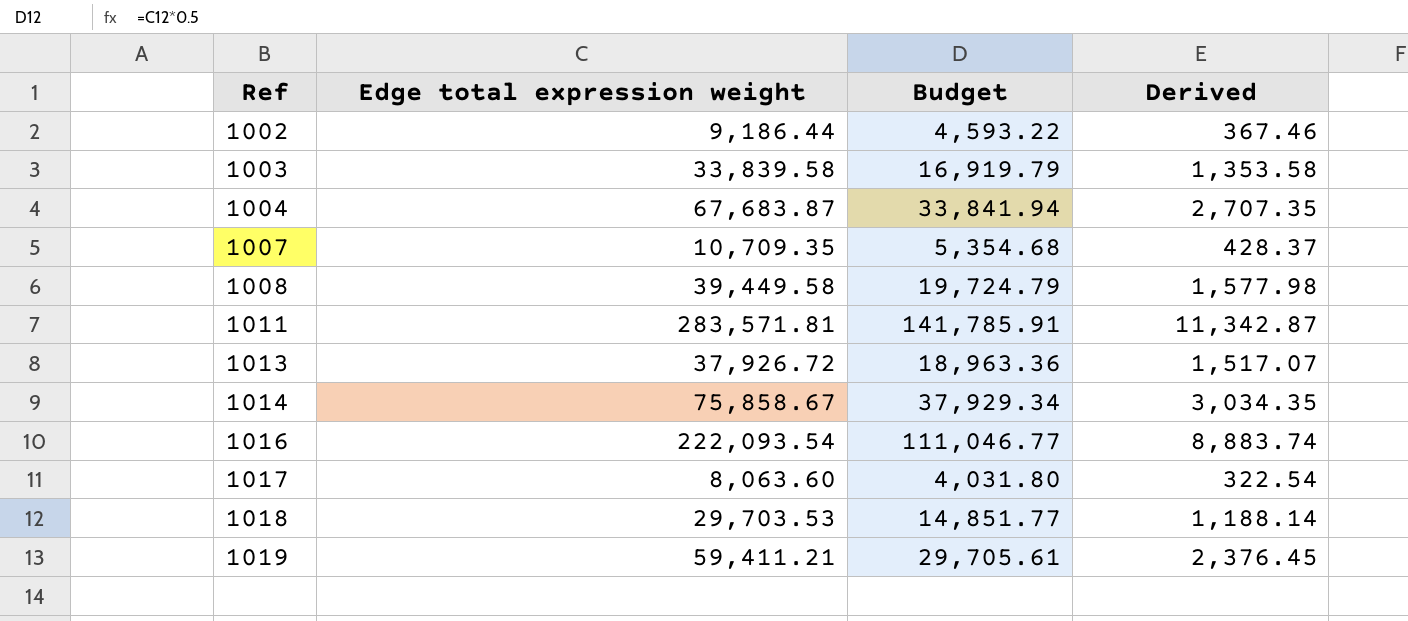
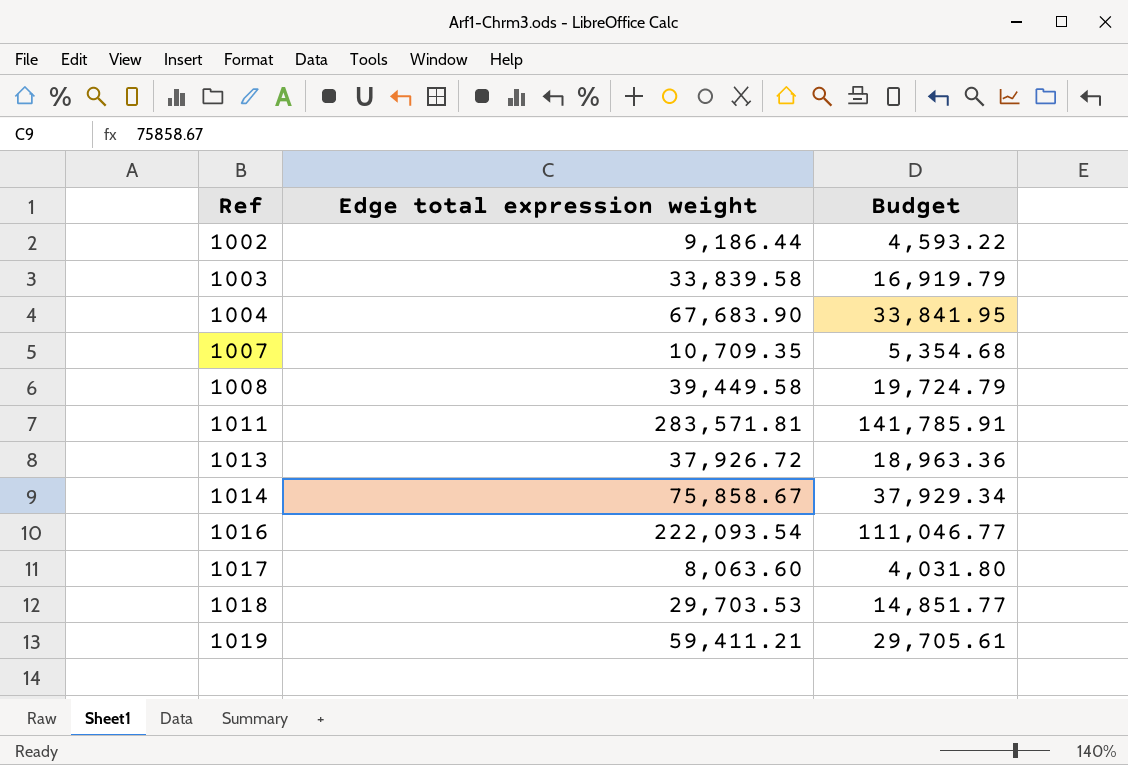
column Derived | formula: [Edge total expression weight] * 0.04 -> none
1004 | Edge total expression weight: 67,683.87 -> 67,683.90
1004 | Budget: 33,841.94 -> 33,841.95

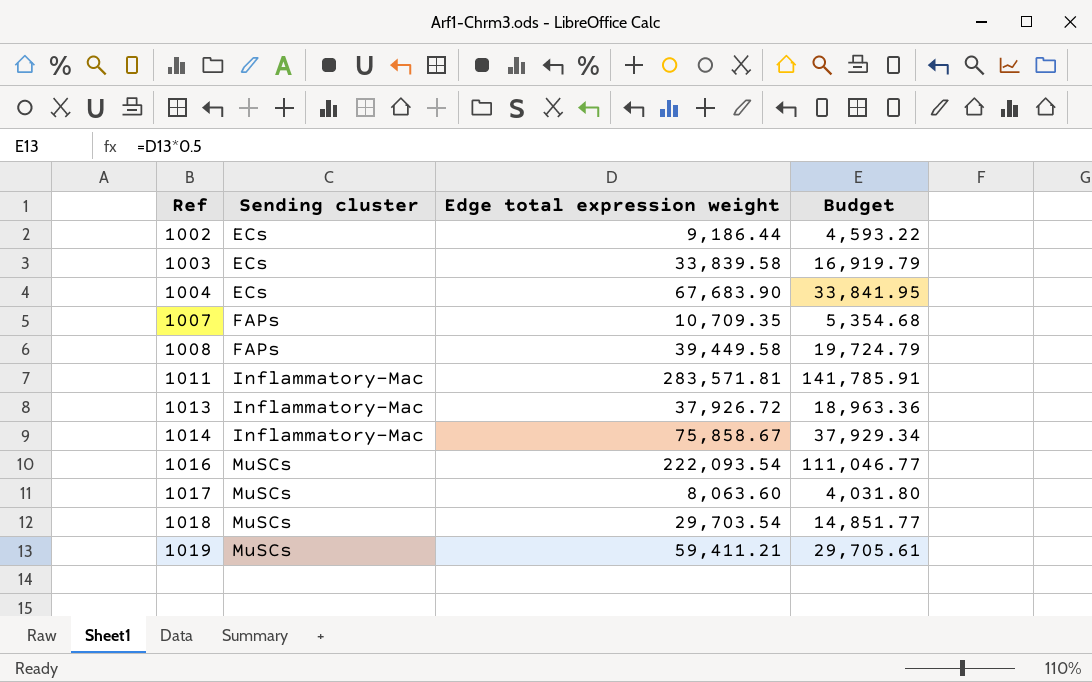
column Sending cluster | position: none -> 2
1018 | Edge total expression weight: 29,703.53 -> 29,703.54

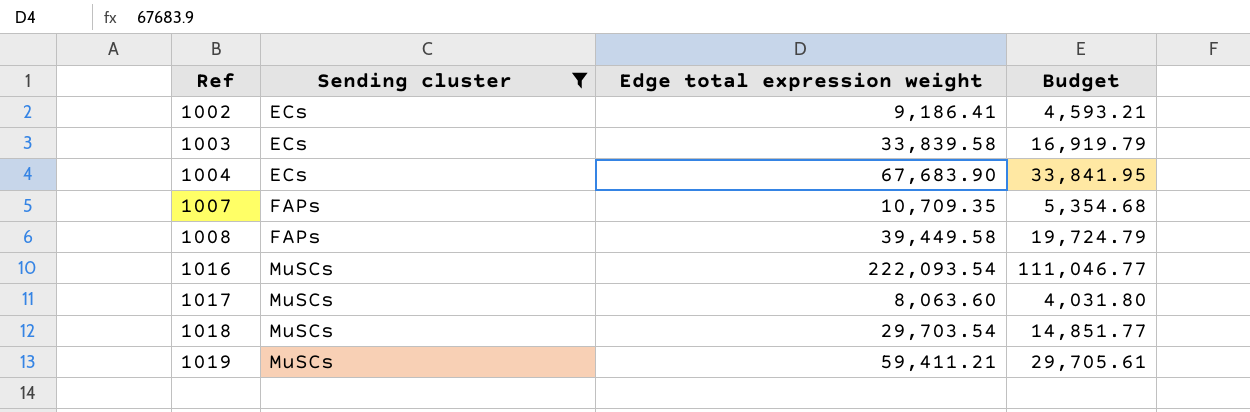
filter: none -> Sending cluster != Inflammatory-Mac
1002 | Edge total expression weight: 9,186.44 -> 9,186.41
1002 | Budget: 4,593.22 -> 4,593.21

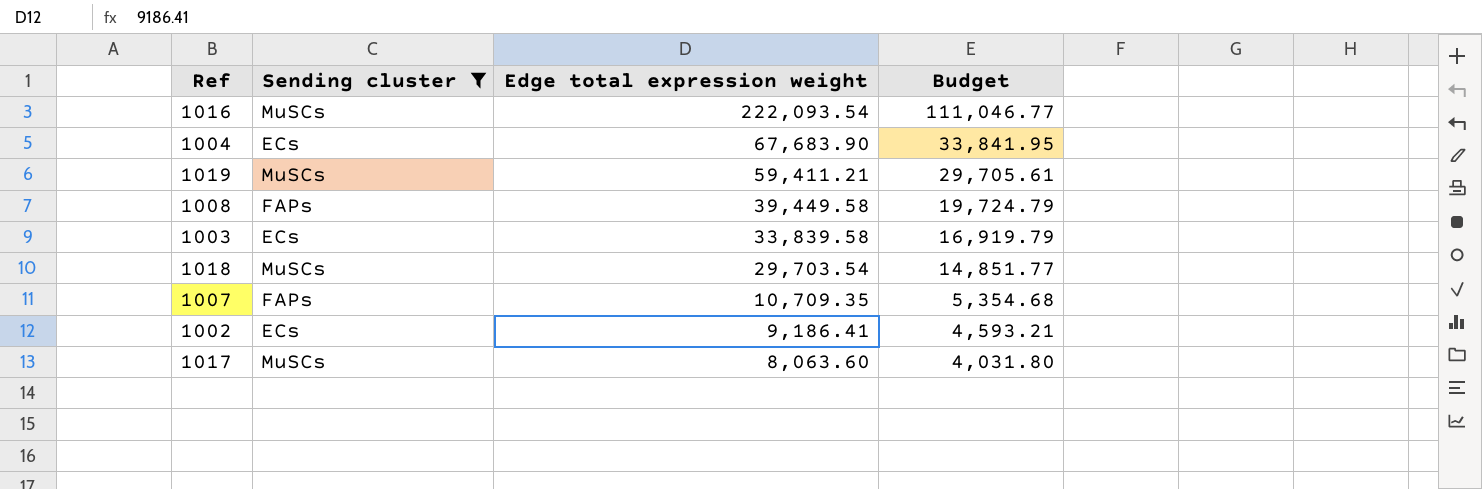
row order: Ref ascending -> Edge total expression weight descending

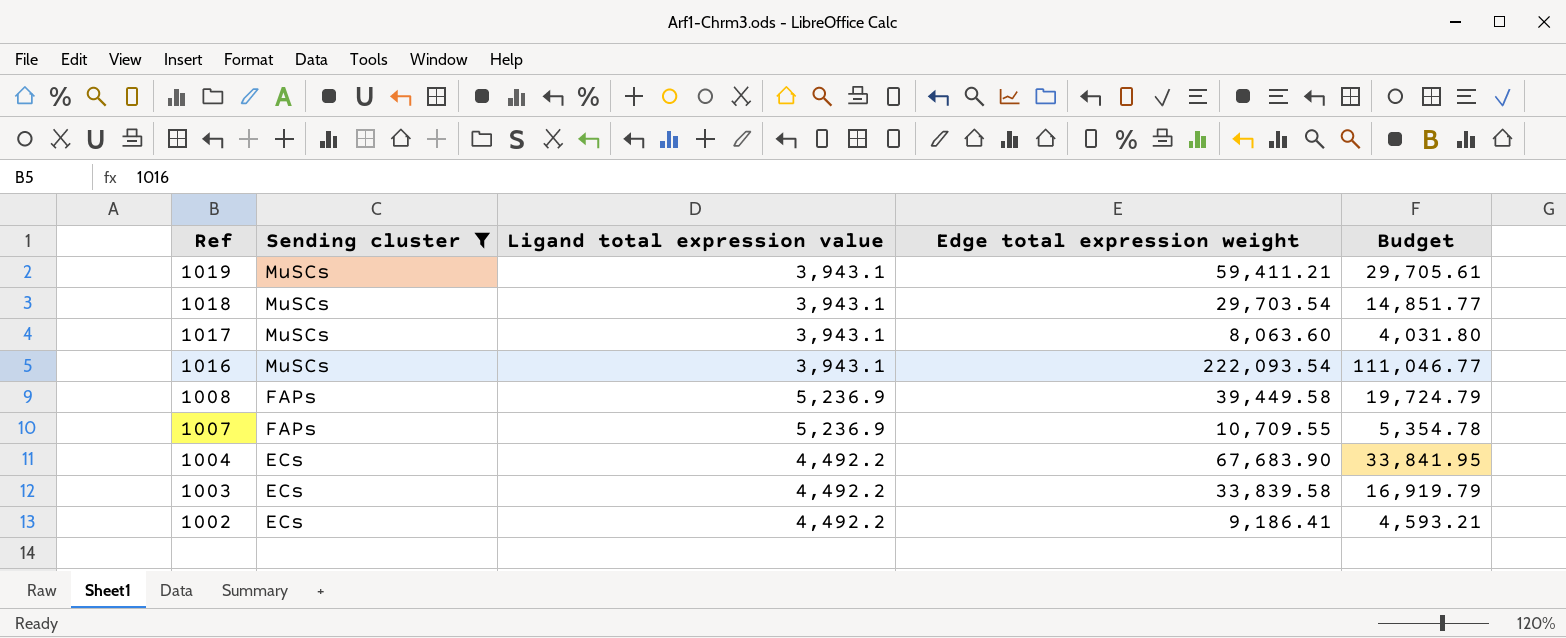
row order: Edge total expression weight descending -> Ref descending
column Ligand total expression value | position: none -> 3
1007 | Edge total expression weight: 10,709.35 -> 10,709.55
1007 | Budget: 5,354.68 -> 5,354.78

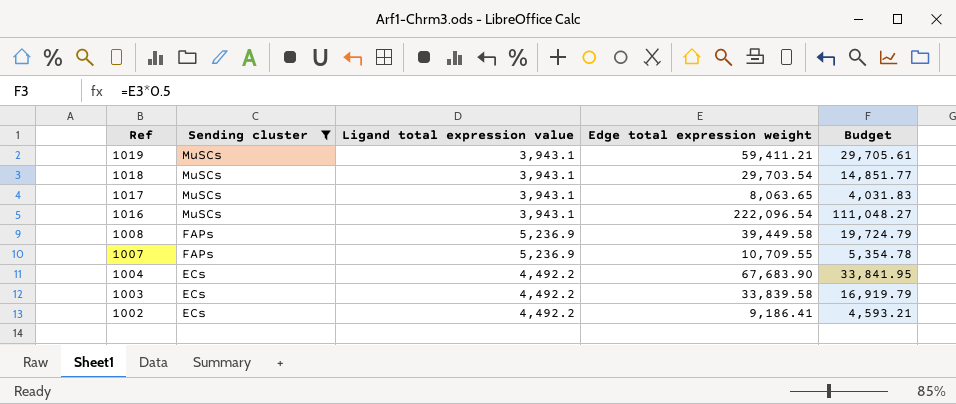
1017 | Edge total expression weight: 8,063.60 -> 8,063.65
1017 | Budget: 4,031.80 -> 4,031.83
1016 | Edge total expression weight: 222,093.54 -> 222,096.54
1016 | Budget: 111,046.77 -> 111,048.27

